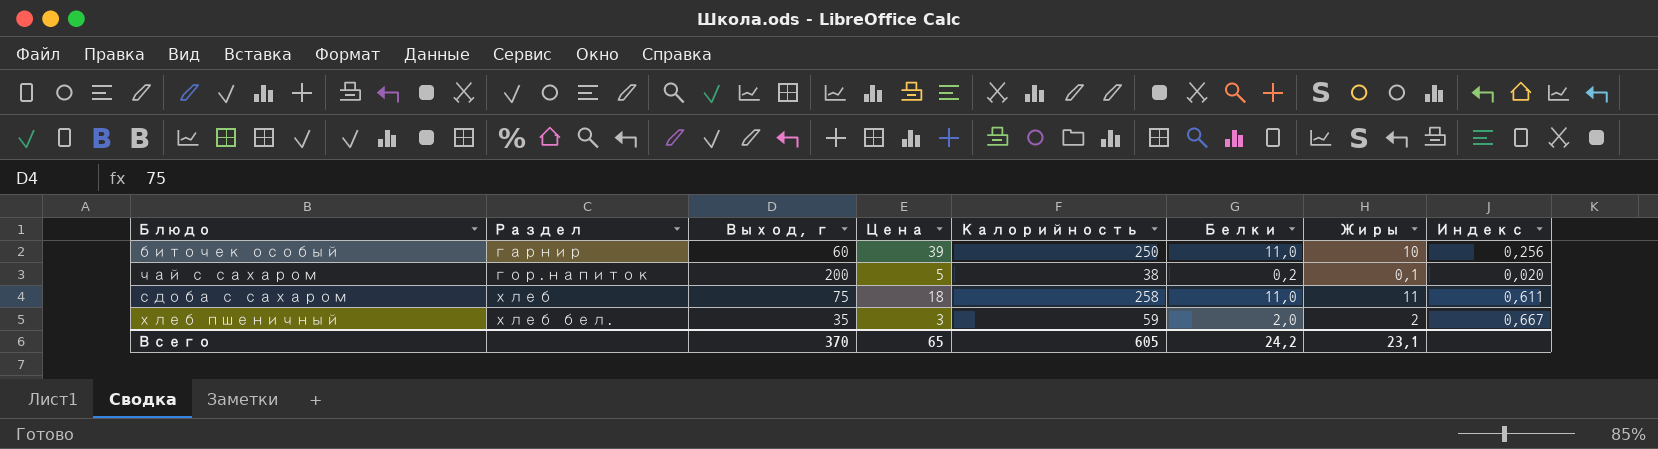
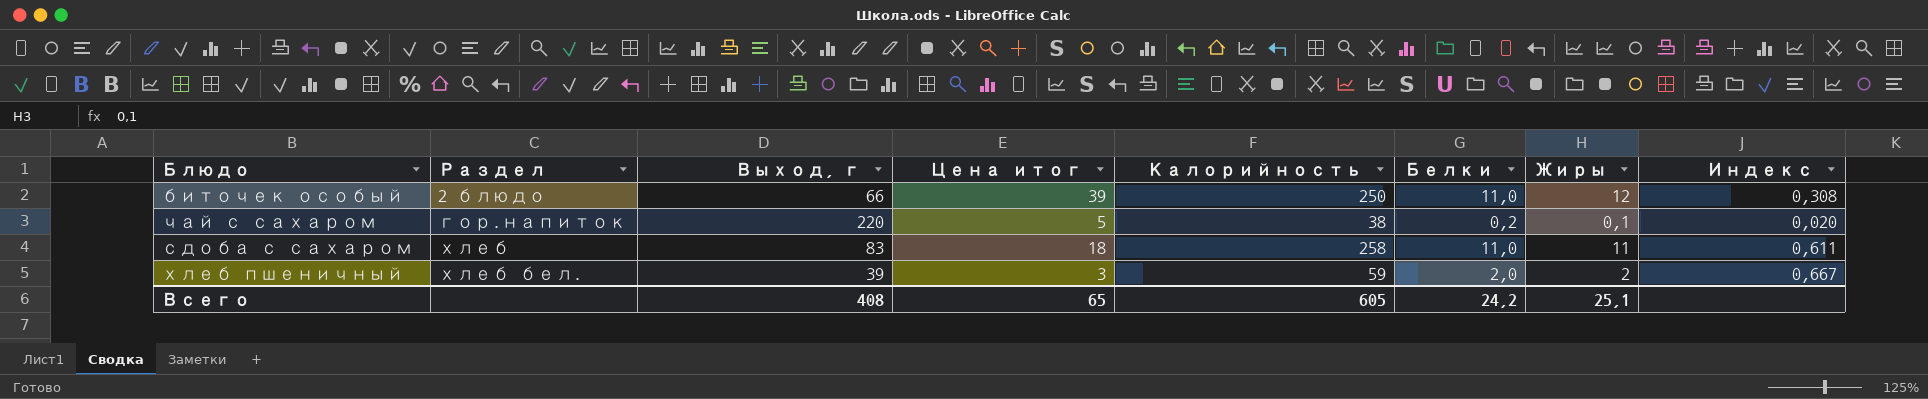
column name: Цена -> Цена итог
биточек особый | Раздел: гарнир -> 2 блюдо
биточек особый | Выход, г: 60 -> 66
биточек особый | Жиры: 10 -> 12
биточек особый | Индекс: 0,256 -> 0,308
чай с сахаром | Выход, г: 200 -> 220
сдоба с сахаром | Выход, г: 75 -> 83
хлеб пшеничный | Выход, г: 35 -> 39
Всего | Выход, г: 370 -> 408
Всего | Жиры: 23,1 -> 25,1

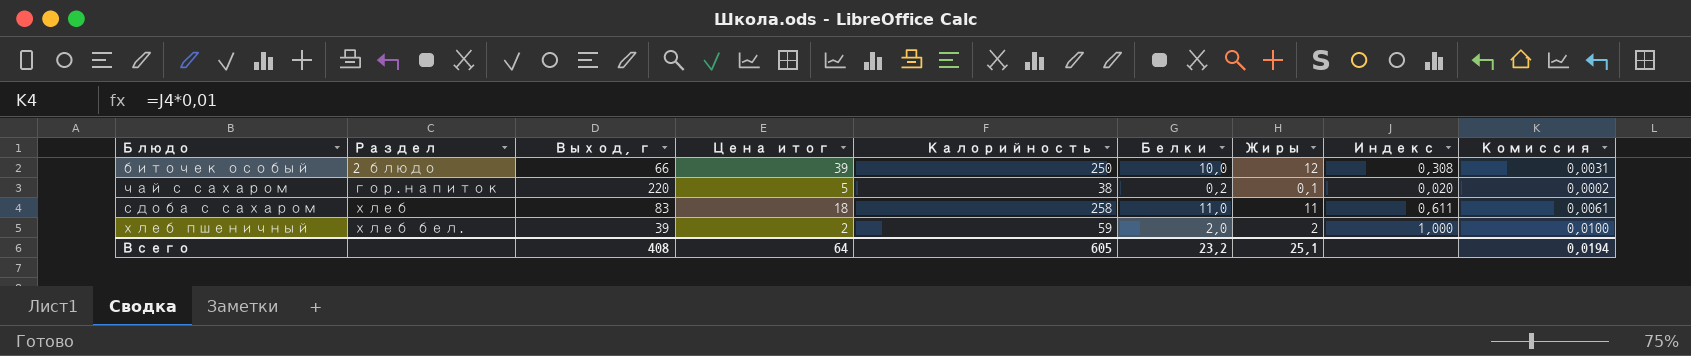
column Комиссия | formula: none -> [Индекс] * 0,01
биточек особый | Белки: 11,0 -> 10,0
хлеб пшеничный | Цена итог: 3 -> 2
хлеб пшеничный | Индекс: 0,667 -> 1,000
Всего | Цена итог: 65 -> 64
Всего | Белки: 24,2 -> 23,2

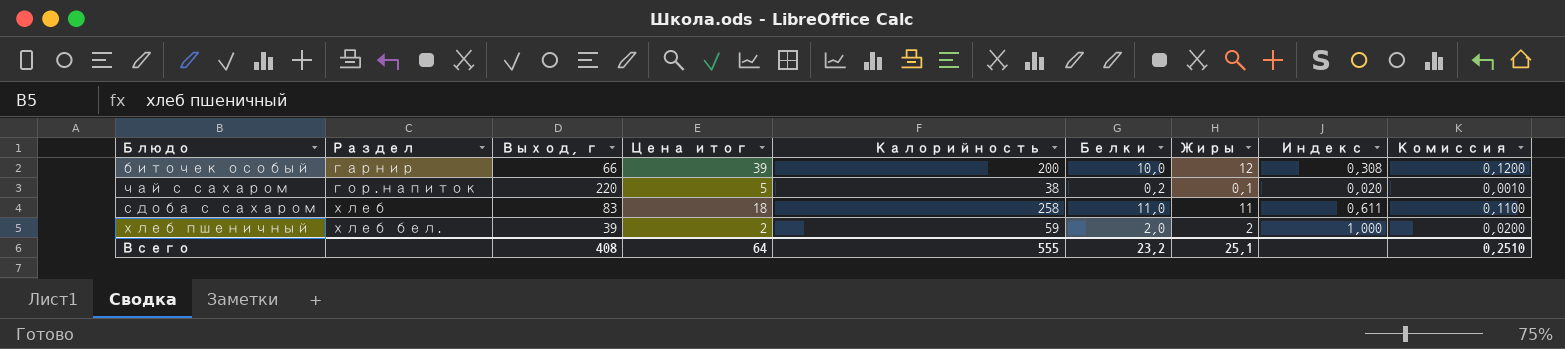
column Комиссия | formula: [Индекс] * 0,01 -> [Жиры] * 0,01
биточек особый | Раздел: 2 блюдо -> гарнир
биточек особый | Калорийность: 250 -> 200
Всего | Калорийность: 605 -> 555
Всего | Комиссия: 0,0194 -> 0,2510

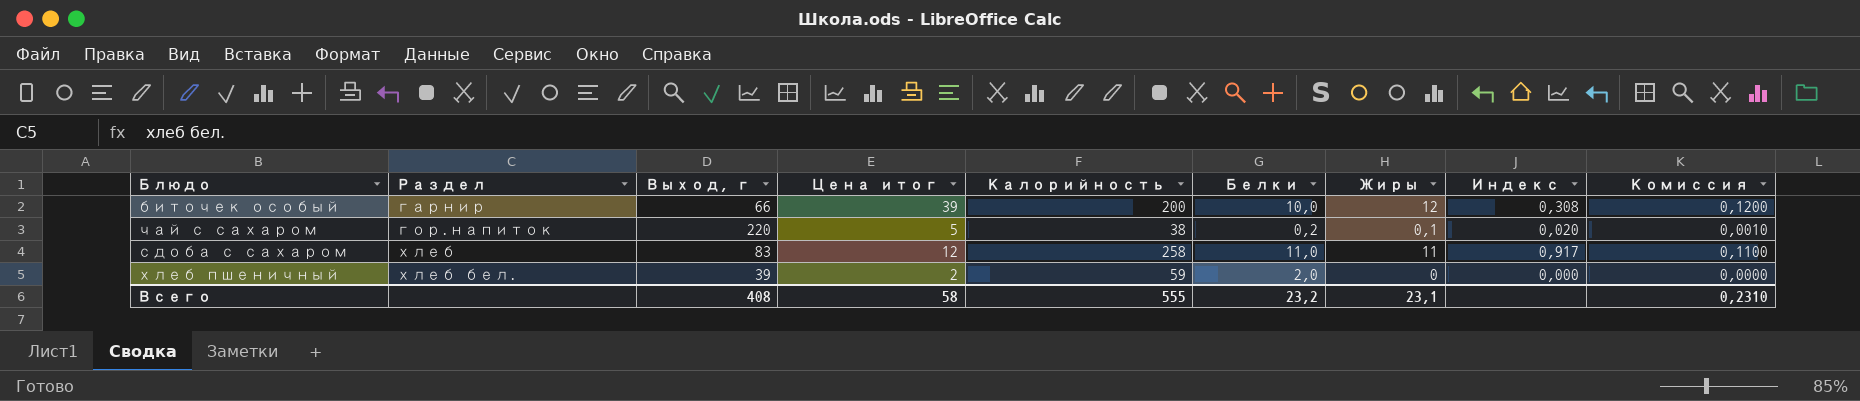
сдоба с сахаром | Цена итог: 18 -> 12
сдоба с сахаром | Индекс: 0,611 -> 0,917
хлеб пшеничный | Жиры: 2 -> 0
хлеб пшеничный | Индекс: 1,000 -> 0,000
хлеб пшеничный | Комиссия: 0,0200 -> 0,0000
Всего | Цена итог: 64 -> 58
Всего | Жиры: 25,1 -> 23,1
Всего | Комиссия: 0,2510 -> 0,2310

